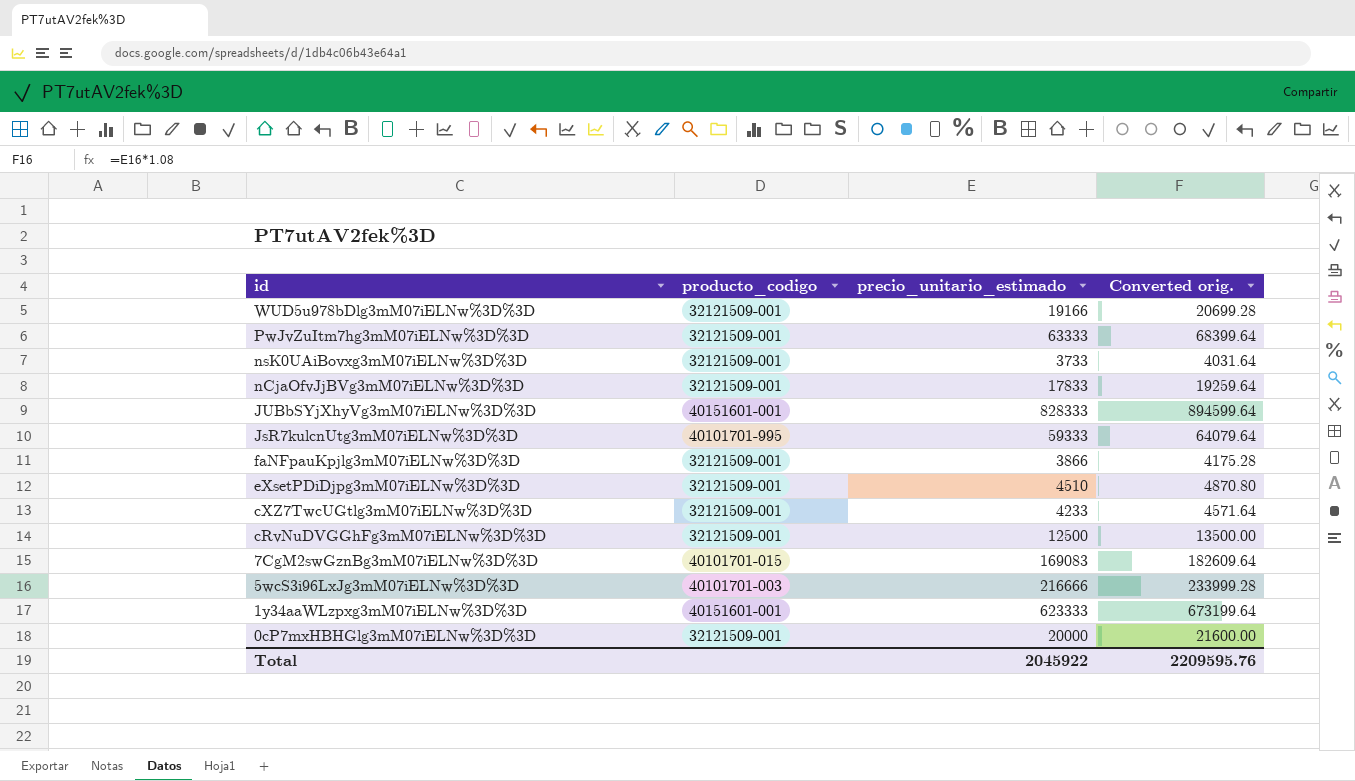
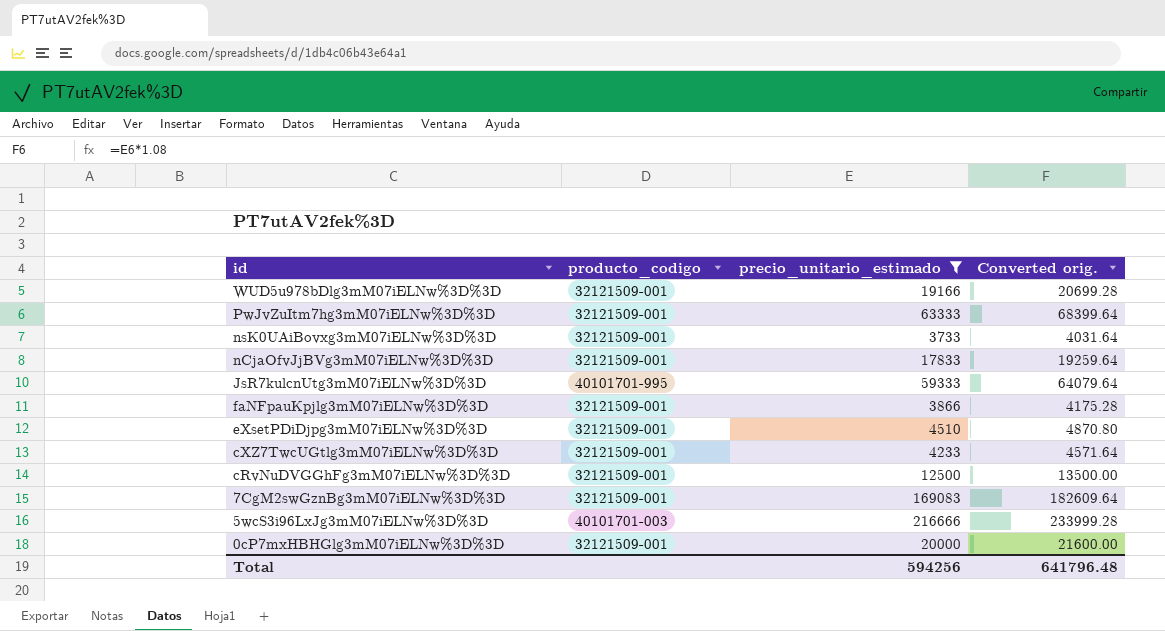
filter: none -> precio_unitario_estimado <= 216666
7CgM2swGznBg3mM07iELNw%3D%3D | producto_codigo: 40101701-015 -> 32121509-001
Total | precio_unitario_estimado: 2045922 -> 594256
Total | Converted orig.: 2209595.76 -> 641796.48

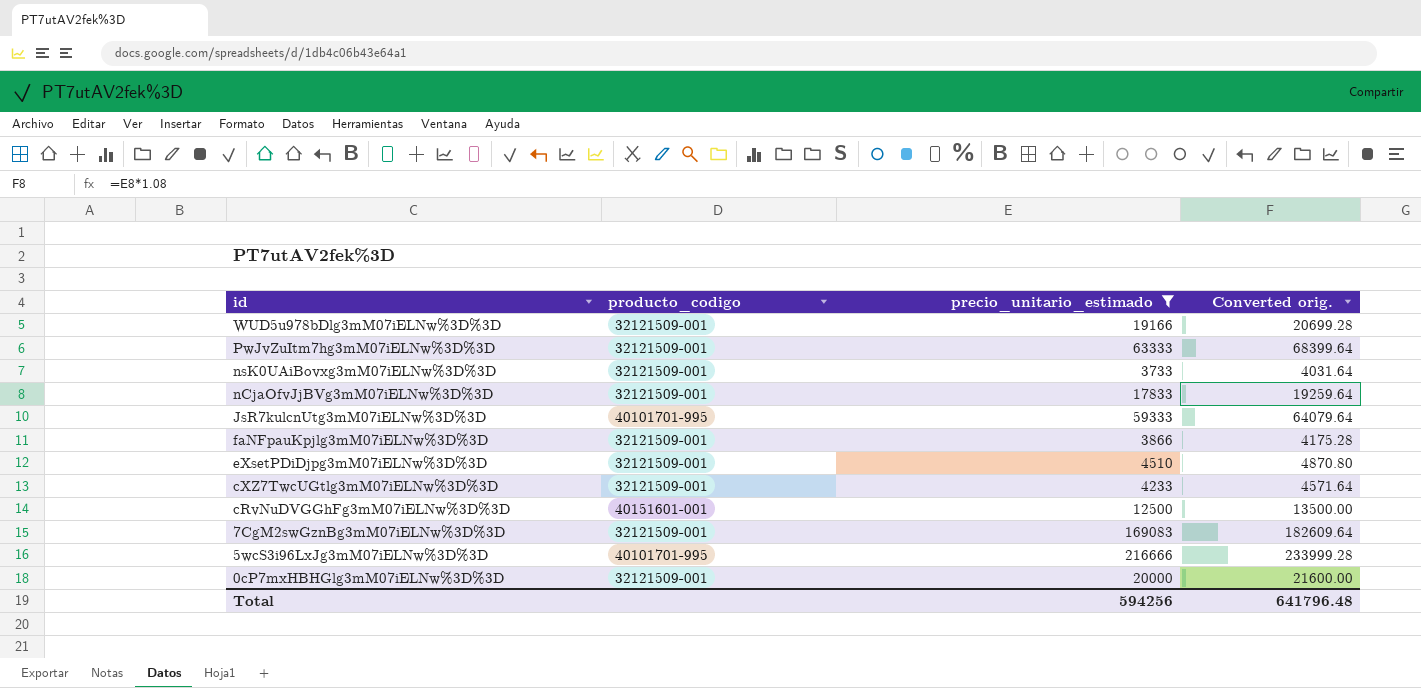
cRvNuDVGGhFg3mM07iELNw%3D%3D | producto_codigo: 32121509-001 -> 40151601-001
5wcS3i96LxJg3mM07iELNw%3D%3D | producto_codigo: 40101701-003 -> 40101701-995

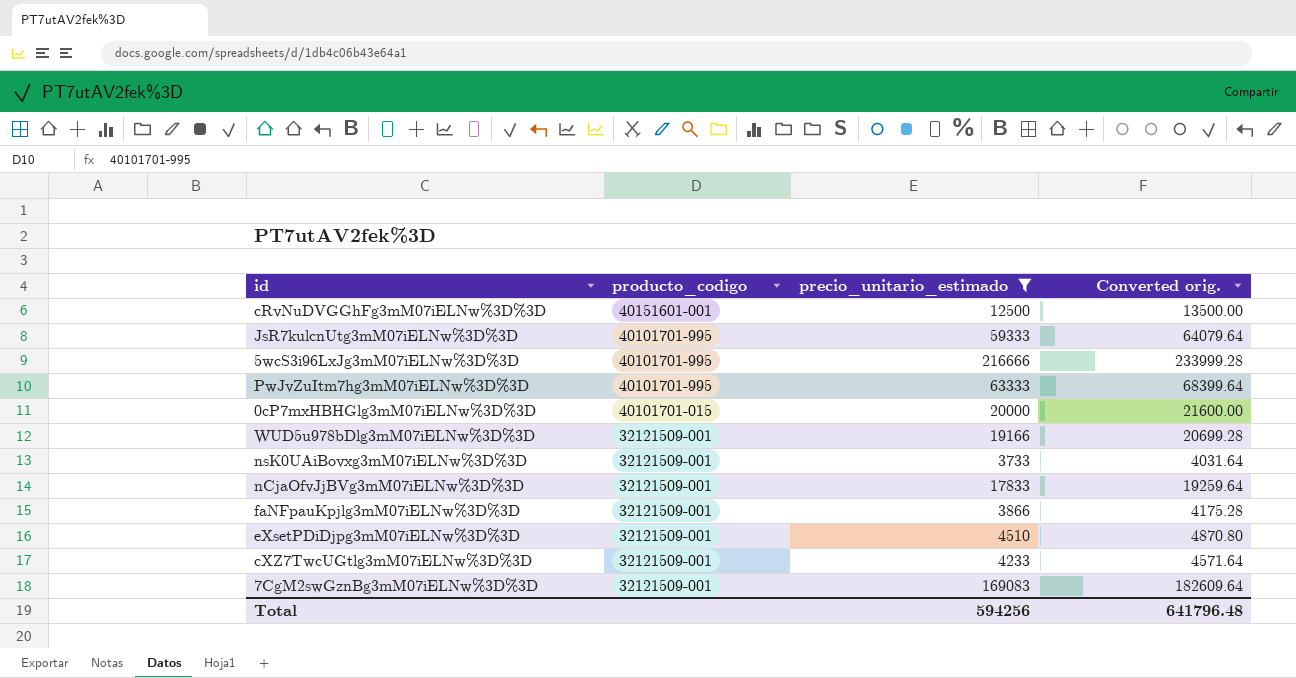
row order: id descending -> producto_codigo descending
PwJvZuItm7hg3mM07iELNw%3D%3D | producto_codigo: 32121509-001 -> 40101701-995
0cP7mxHBHGlg3mM07iELNw%3D%3D | producto_codigo: 32121509-001 -> 40101701-015

